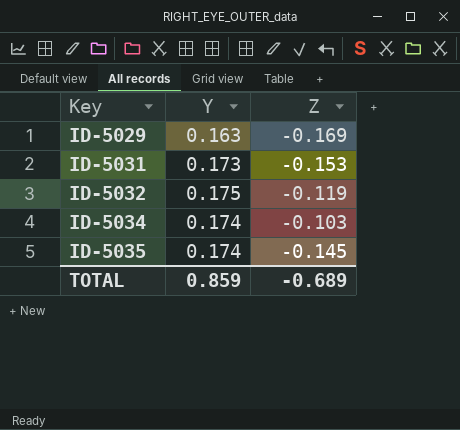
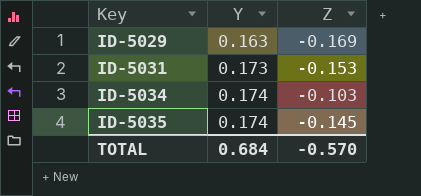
row ID-5032: 0.175 | -0.119 -> none
TOTAL | Y: 0.859 -> 0.684
TOTAL | Z: -0.689 -> -0.570

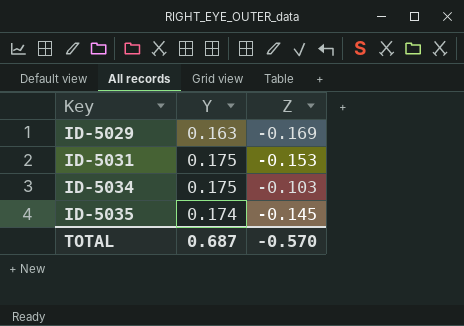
ID-5031 | Y: 0.173 -> 0.175
ID-5034 | Y: 0.174 -> 0.175
TOTAL | Y: 0.684 -> 0.687

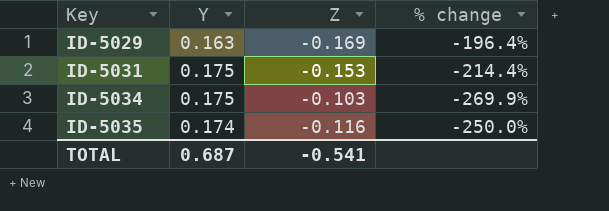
column % change | formula: none -> ([Y] - [Z]) / [Z]
ID-5035 | Z: -0.145 -> -0.116
TOTAL | Z: -0.570 -> -0.541

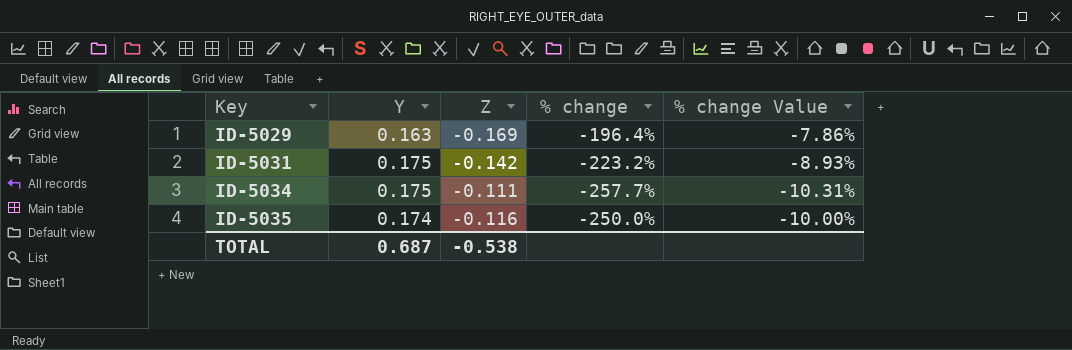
column % change Value | formula: none -> [% change] * 0.04
ID-5031 | Z: -0.153 -> -0.142
ID-5031 | % change: -214.4% -> -223.2%
ID-5034 | Z: -0.103 -> -0.111
ID-5034 | % change: -269.9% -> -257.7%
TOTAL | Z: -0.541 -> -0.538

